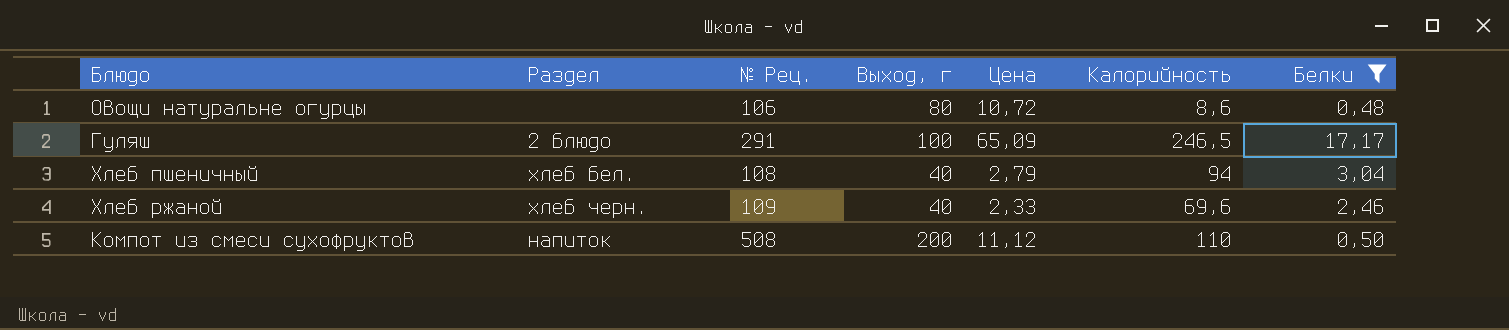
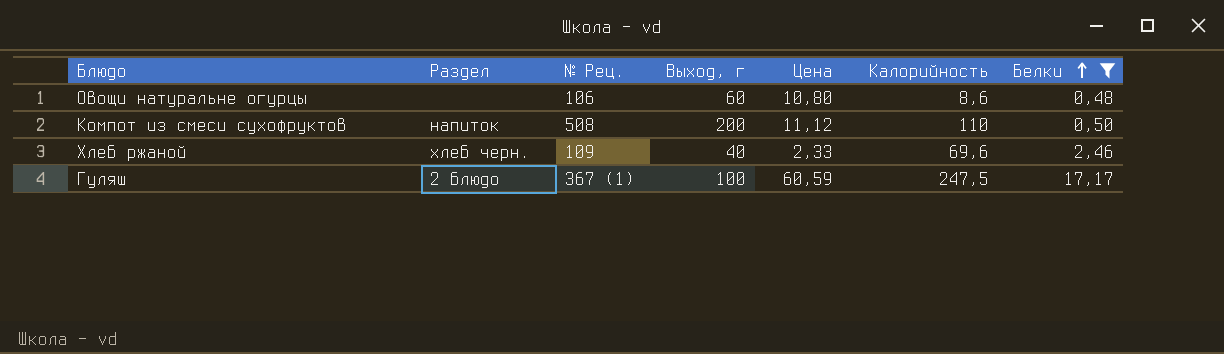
row order: none -> Белки ascending
row Хлеб пшеничный: хлеб бел. | 108 | 40 | 2,79 | 94 | 3,04 -> none
Овощи натуральне огурцы | Выход, г: 80 -> 60
Овощи натуральне огурцы | Цена: 10,72 -> 10,80
Гуляш | № Рец.: 291 -> 367 (1)
Гуляш | Цена: 65,09 -> 60,59
Гуляш | Калорийность: 246,5 -> 247,5

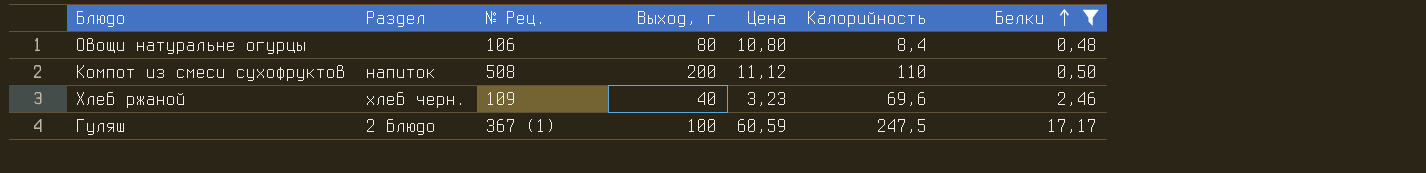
Овощи натуральне огурцы | Выход, г: 60 -> 80
Овощи натуральне огурцы | Калорийность: 8,6 -> 8,4
Хлеб ржаной | Цена: 2,33 -> 3,23

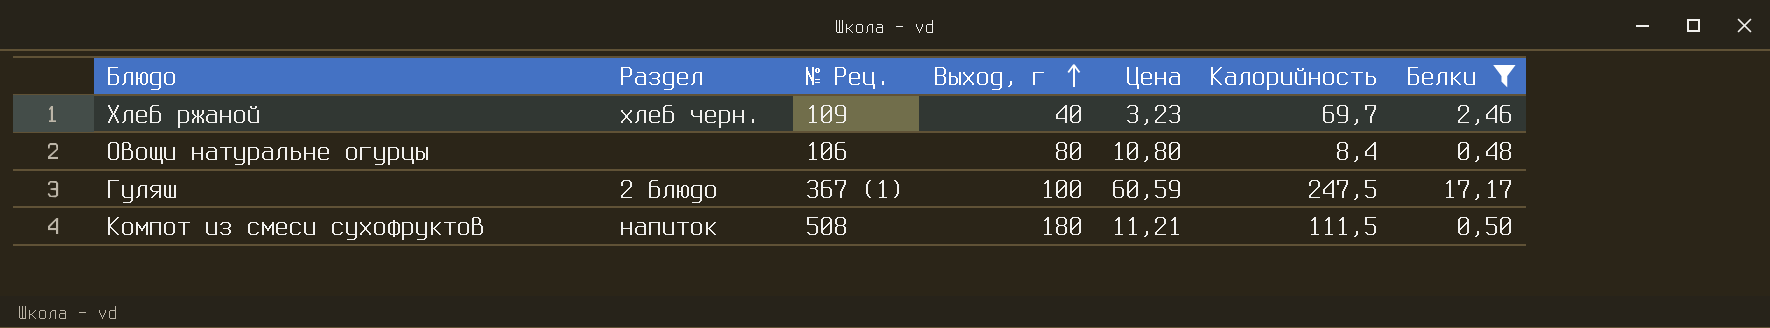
row order: Белки ascending -> Выход, г ascending
Хлеб ржаной | Калорийность: 69,6 -> 69,7
Компот из смеси сухофруктов | Выход, г: 200 -> 180
Компот из смеси сухофруктов | Цена: 11,12 -> 11,21
Компот из смеси сухофруктов | Калорийность: 110 -> 111,5

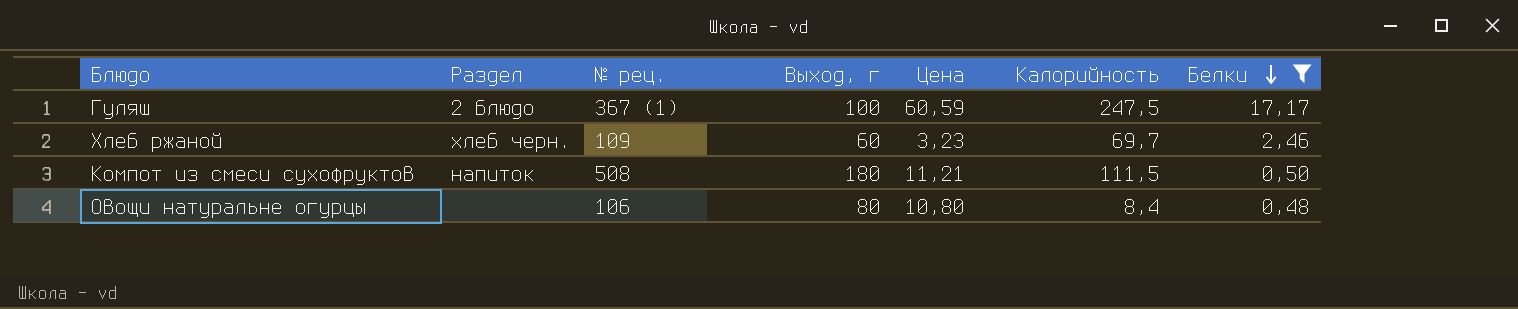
row order: Выход, г ascending -> Белки descending
column name: № Рец. -> № рец.
Хлеб ржаной | Выход, г: 40 -> 60

